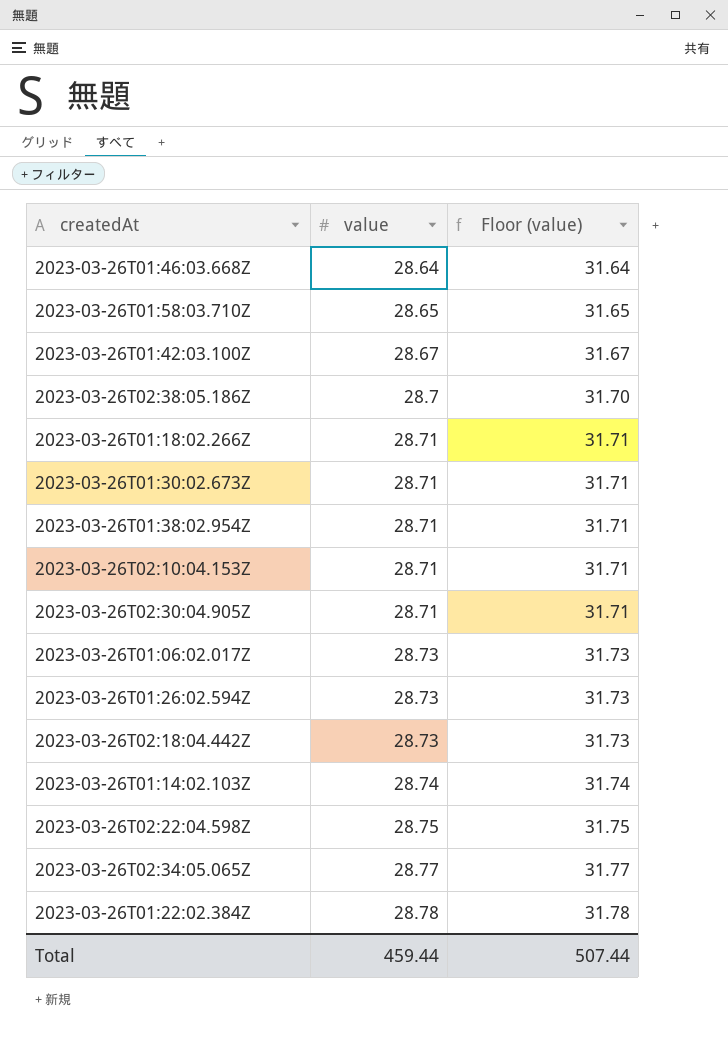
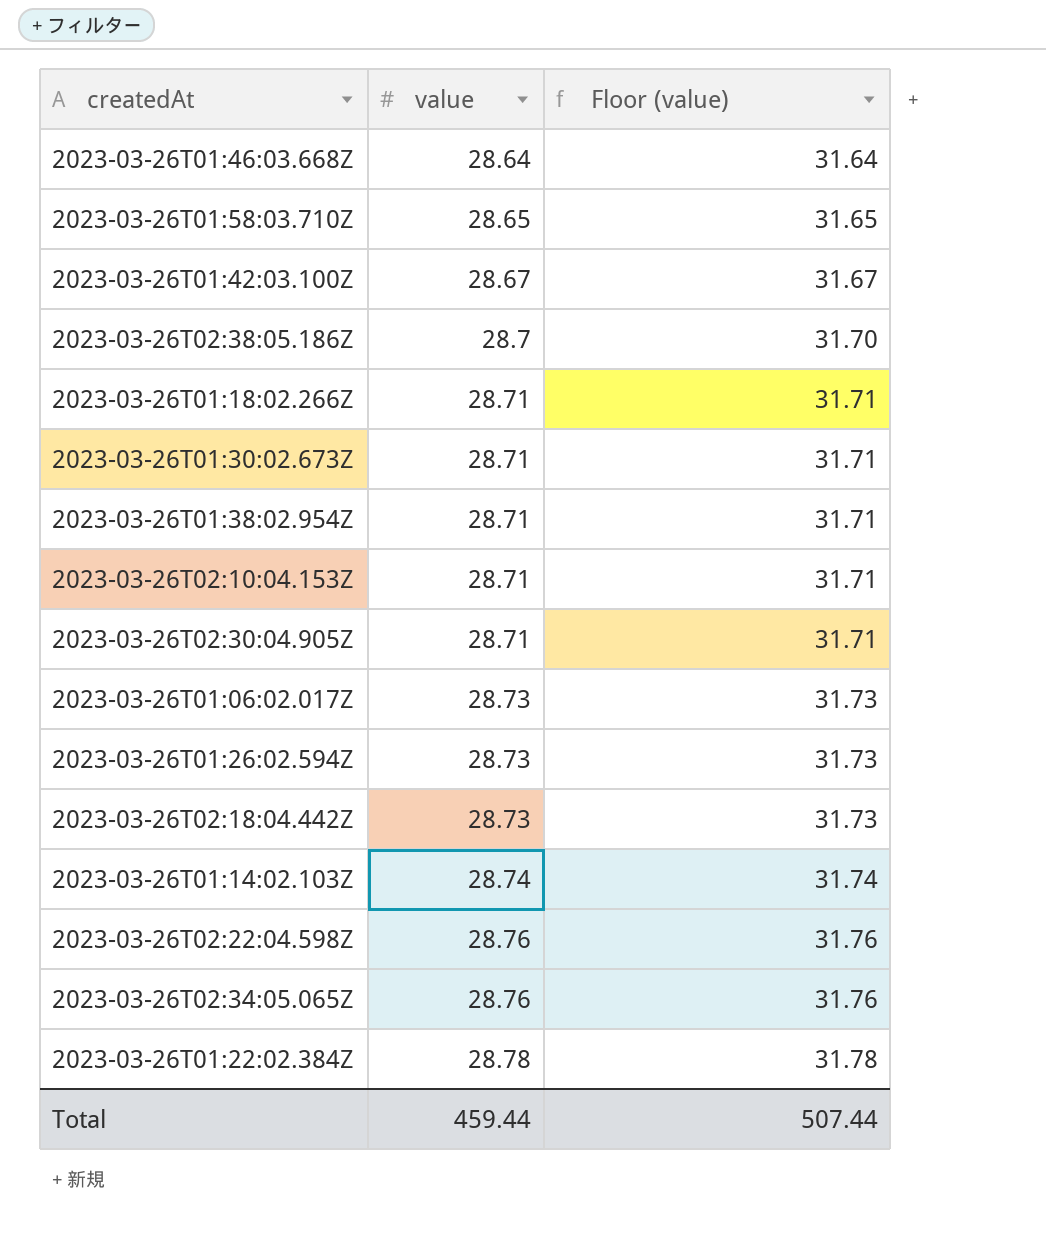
2023-03-26T02:22:04.598Z | value: 28.75 -> 28.76
2023-03-26T02:22:04.598Z | Floor (value): 31.75 -> 31.76
2023-03-26T02:34:05.065Z | value: 28.77 -> 28.76
2023-03-26T02:34:05.065Z | Floor (value): 31.77 -> 31.76

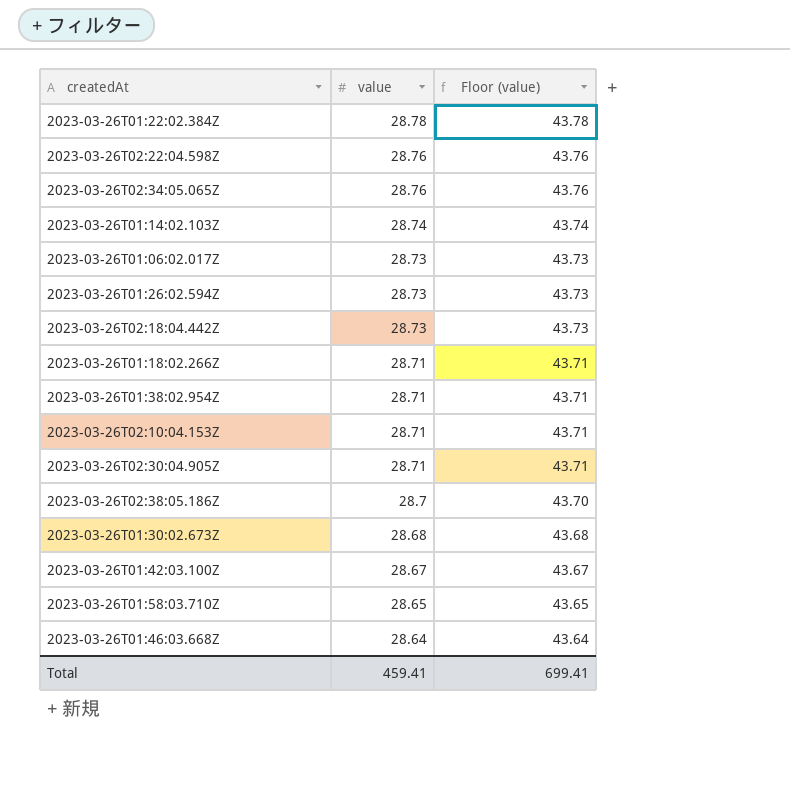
row order: value ascending -> value descending
column Floor (value) | formula: [value] + 3 -> [value] + 15
2023-03-26T01:30:02.673Z | value: 28.71 -> 28.68
Total | value: 459.44 -> 459.41
Total | Floor (value): 507.44 -> 699.41

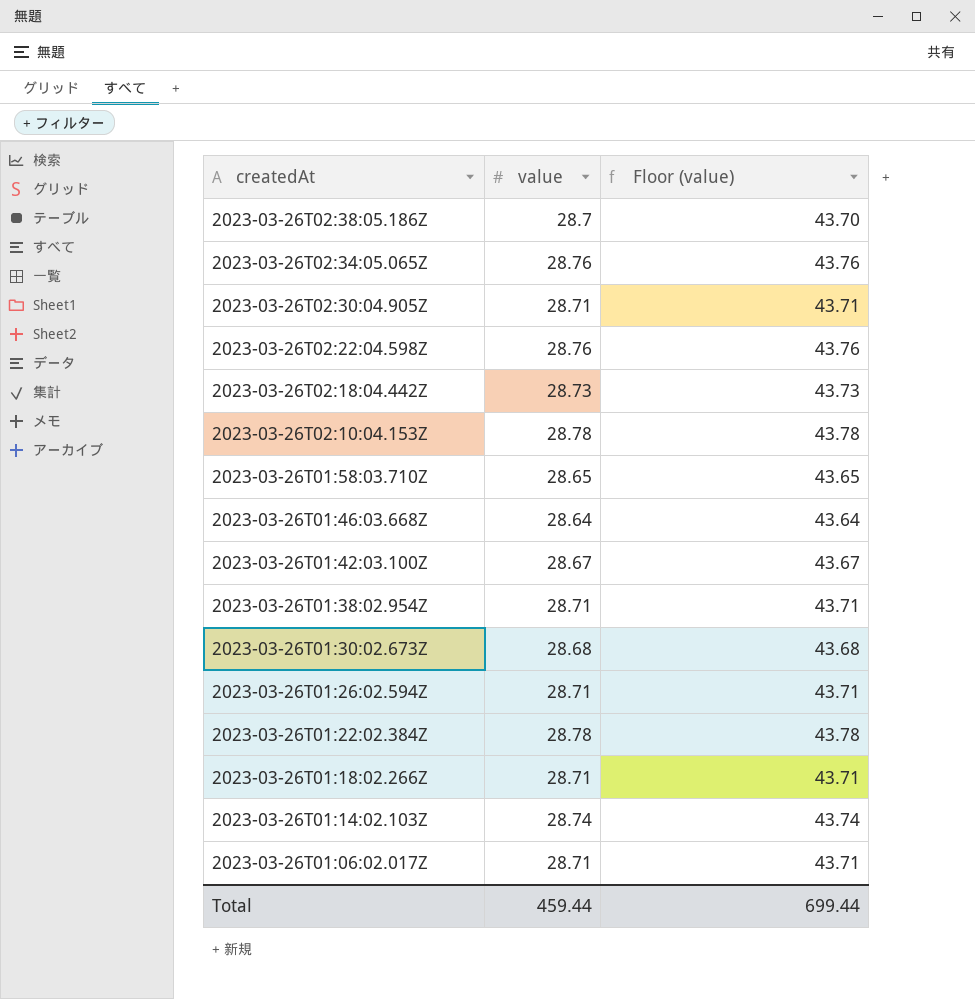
row order: value descending -> createdAt descending
2023-03-26T02:10:04.153Z | value: 28.71 -> 28.78
2023-03-26T02:10:04.153Z | Floor (value): 43.71 -> 43.78
2023-03-26T01:26:02.594Z | value: 28.73 -> 28.71
2023-03-26T01:26:02.594Z | Floor (value): 43.73 -> 43.71
2023-03-26T01:06:02.017Z | value: 28.73 -> 28.71
2023-03-26T01:06:02.017Z | Floor (value): 43.73 -> 43.71
Total | value: 459.41 -> 459.44
Total | Floor (value): 699.41 -> 699.44

